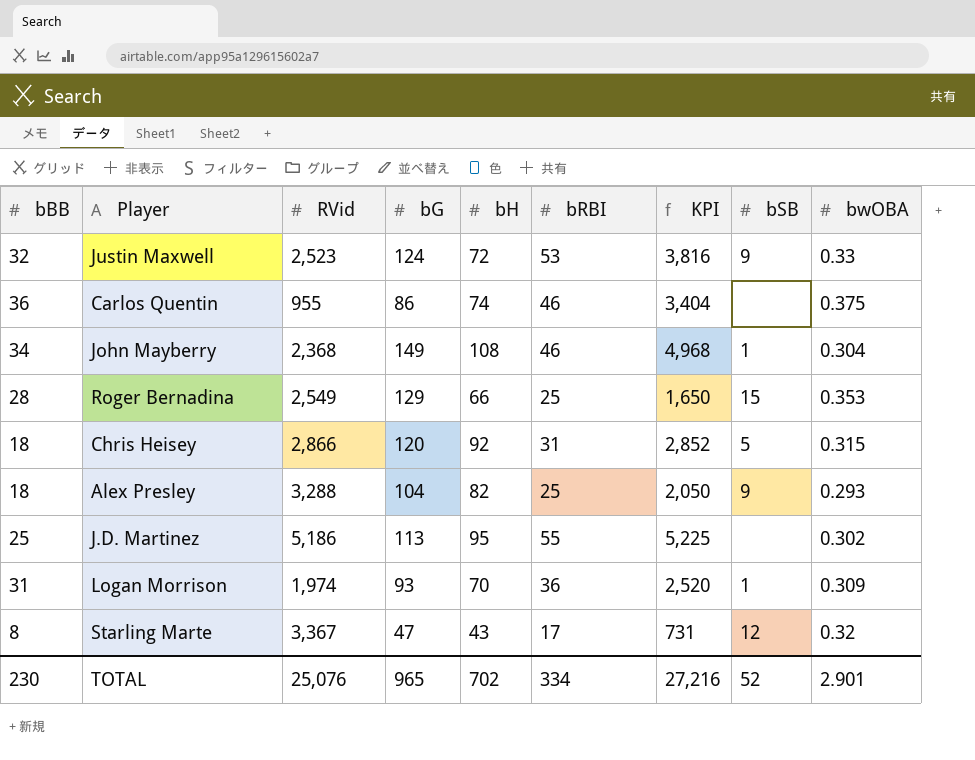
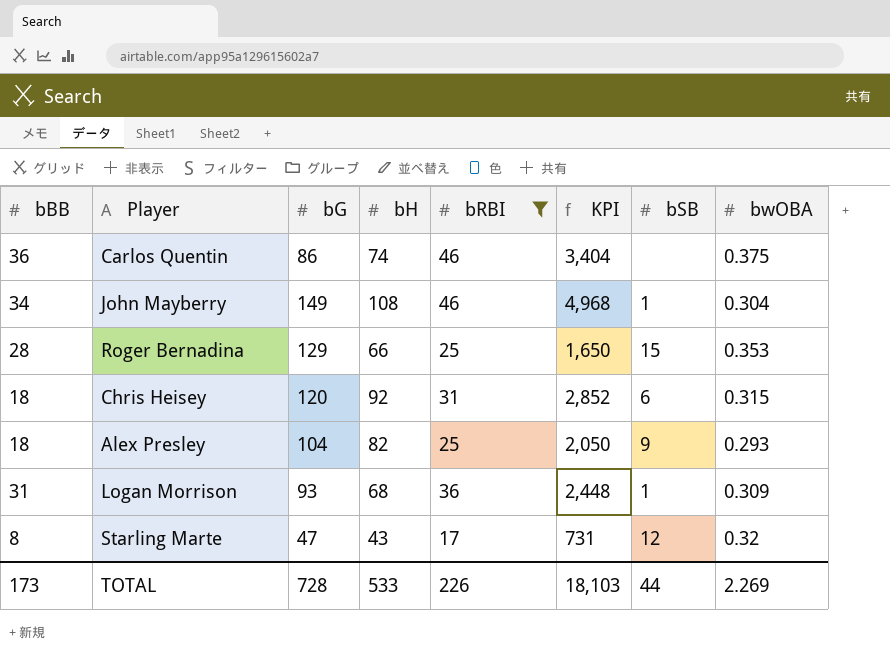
filter: none -> bRBI <= 46
column RVid | position: 3 -> none
Chris Heisey | bSB: 5 -> 6
Logan Morrison | bH: 70 -> 68
Logan Morrison | KPI: 2,520 -> 2,448
TOTAL | bBB: 230 -> 173
TOTAL | bG: 965 -> 728
TOTAL | bH: 702 -> 533
TOTAL | bRBI: 334 -> 226
TOTAL | KPI: 27,216 -> 18,103
TOTAL | bSB: 52 -> 44
TOTAL | bwOBA: 2.901 -> 2.269

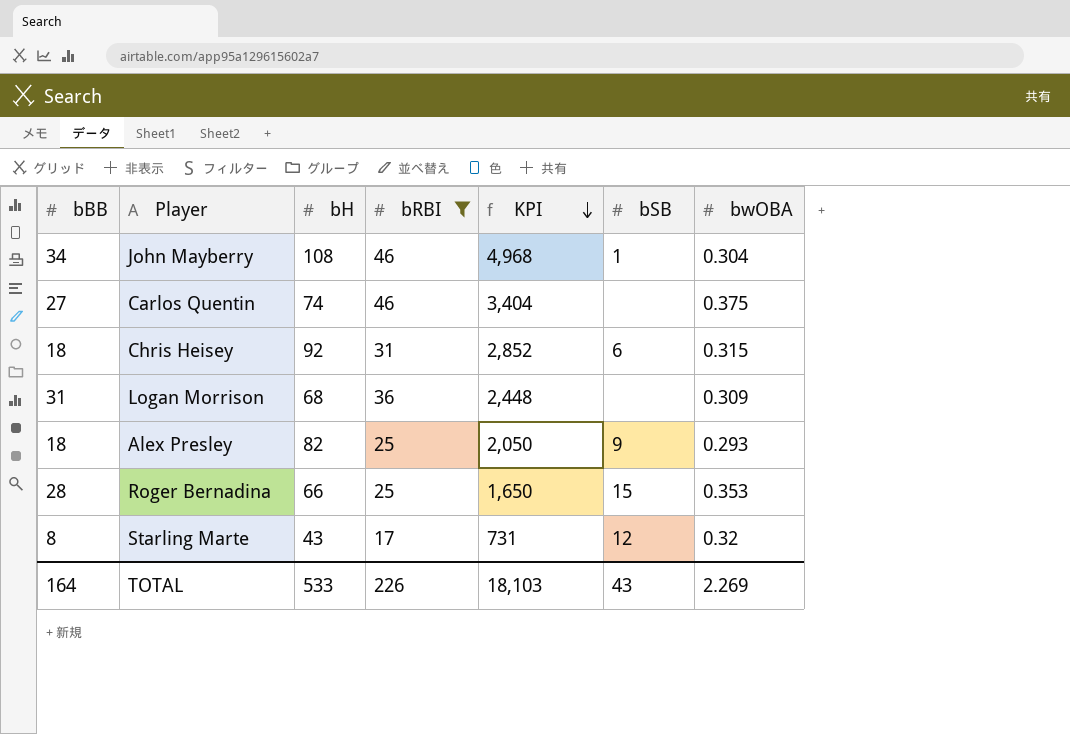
row order: none -> KPI descending
column bG | position: 3 -> none
Carlos Quentin | bBB: 36 -> 27
Logan Morrison | bSB: 1 -> none
TOTAL | bBB: 173 -> 164
TOTAL | bSB: 44 -> 43

